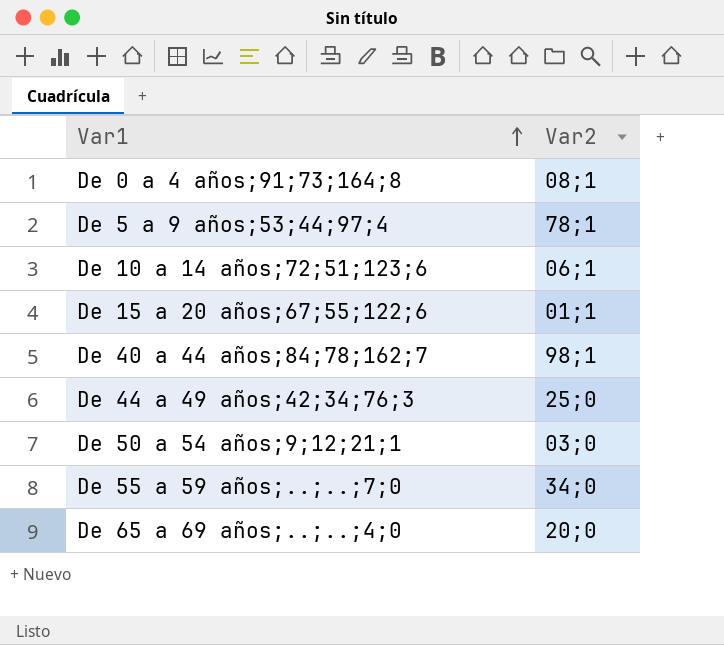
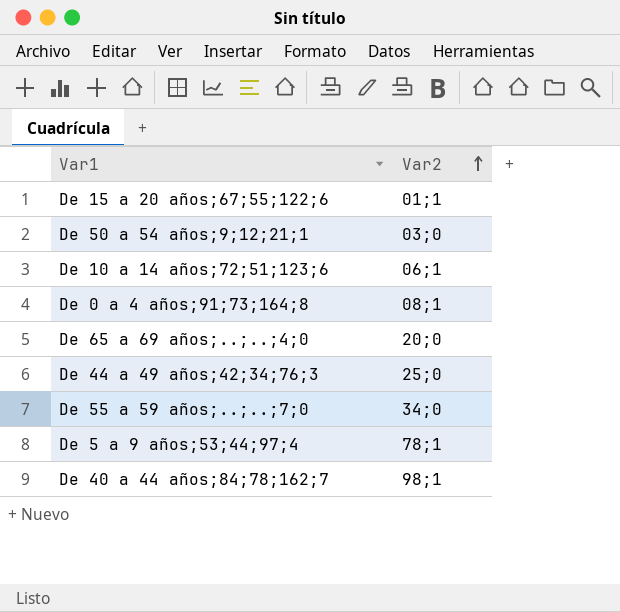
row order: Var1 ascending -> Var2 ascending

